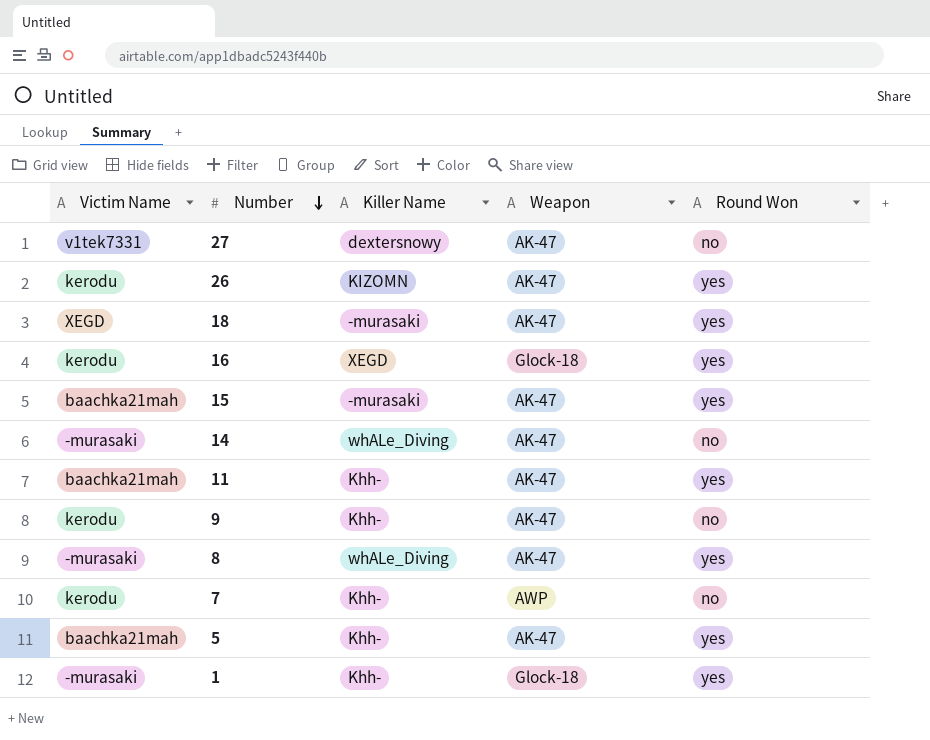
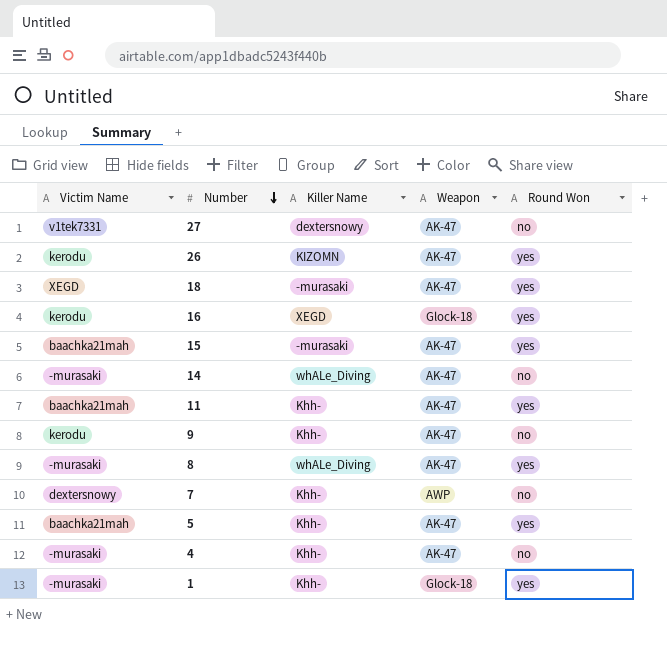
7 | Victim Name: kerodu -> dextersnowy
row 4: none -> -murasaki | Khh- | AK-47 | no

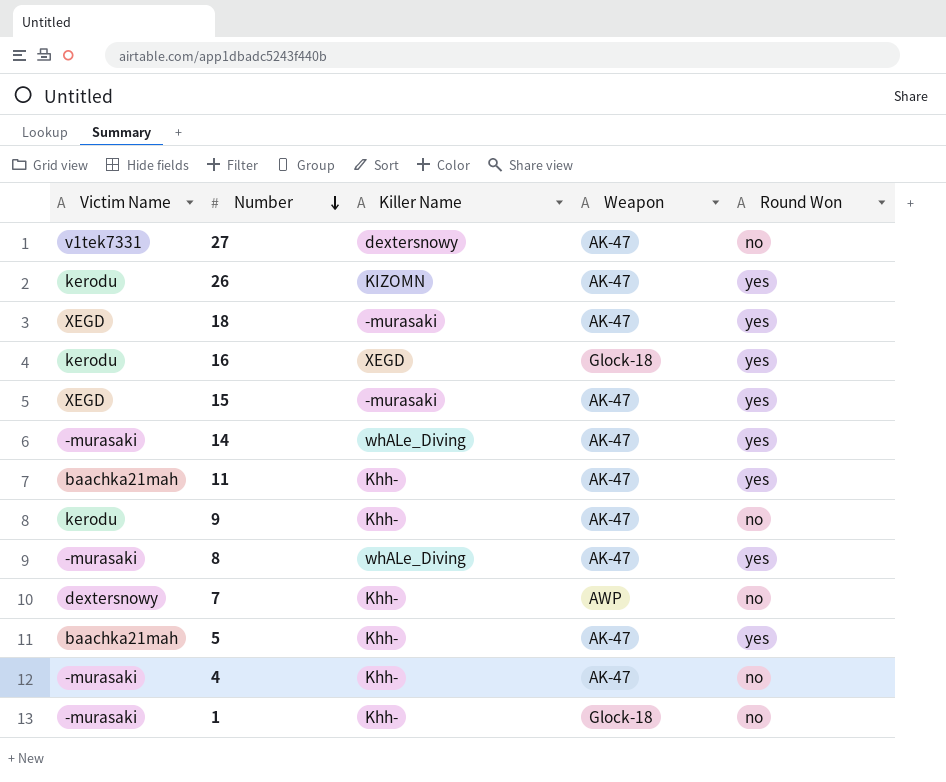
15 | Victim Name: baachka21mah -> XEGD
14 | Round Won: no -> yes
1 | Round Won: yes -> no

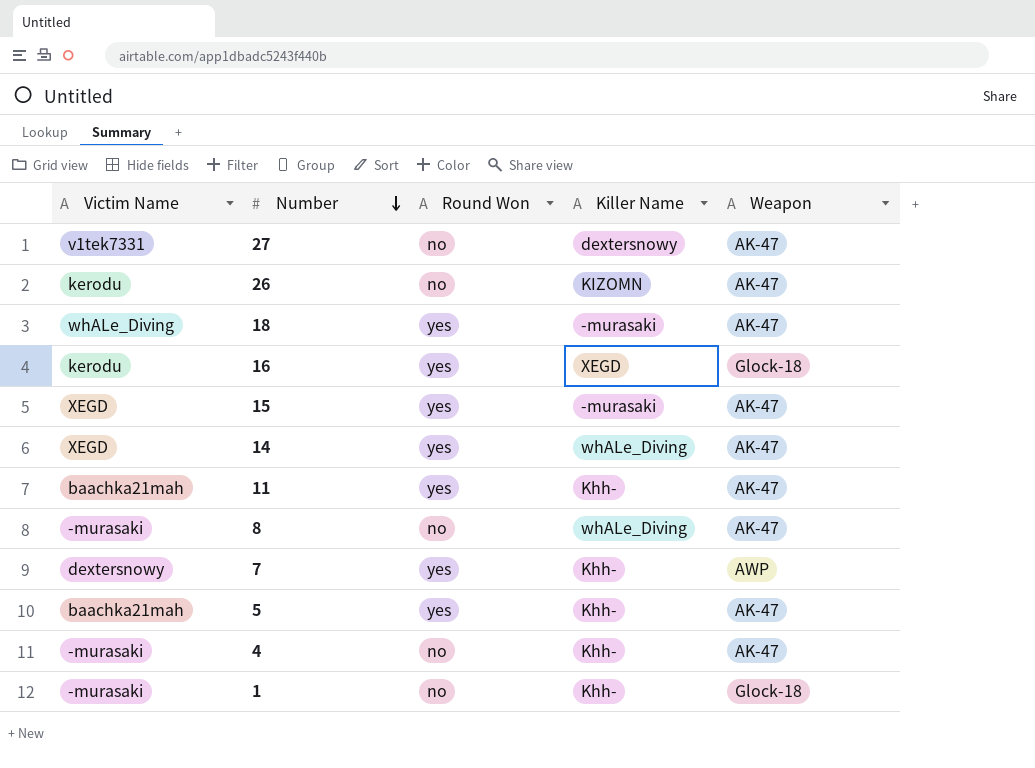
column Round Won | position: 5 -> 3
row 9: kerodu | Khh- | AK-47 | no -> none
26 | Round Won: yes -> no
18 | Victim Name: XEGD -> whALe_Diving
14 | Victim Name: -murasaki -> XEGD
8 | Round Won: yes -> no
7 | Round Won: no -> yes

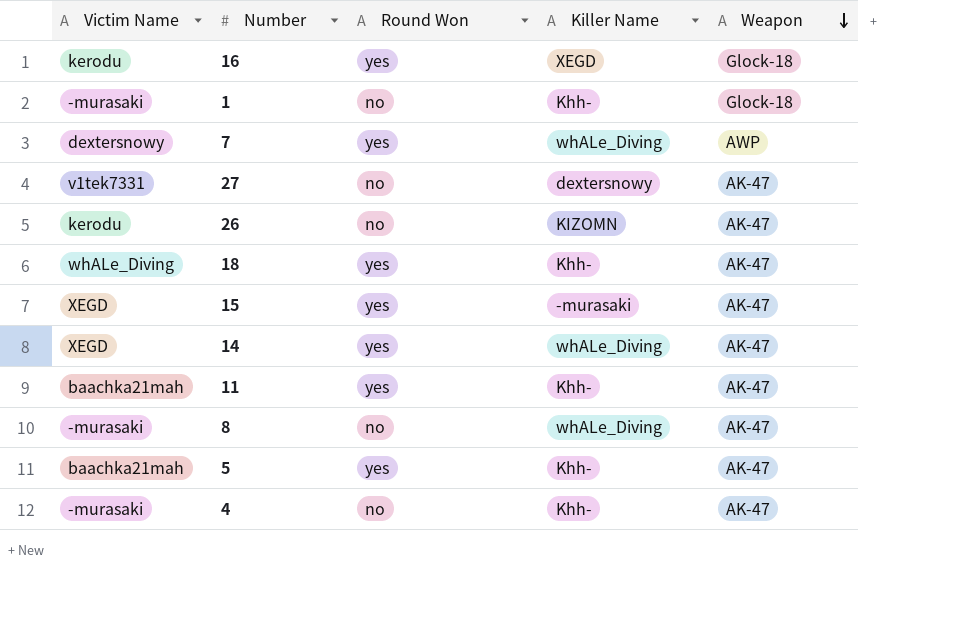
row order: Number descending -> Weapon descending
7 | Killer Name: Khh- -> whALe_Diving
18 | Killer Name: -murasaki -> Khh-

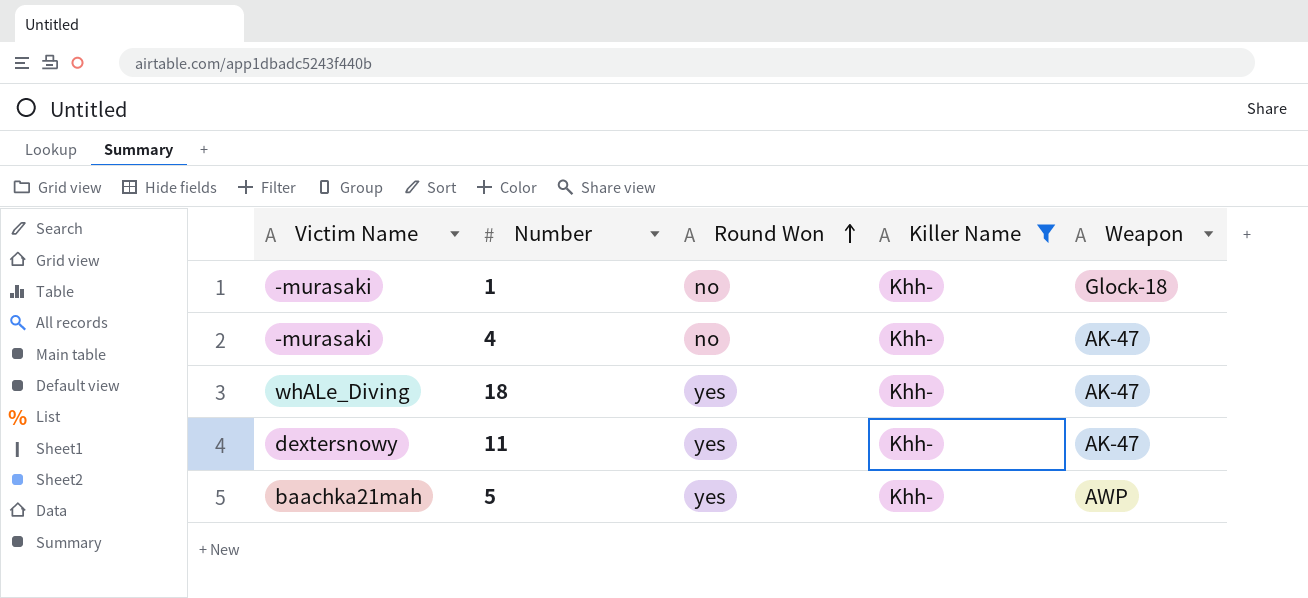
filter: none -> Killer Name = Khh-
row order: Weapon descending -> Round Won ascending
11 | Victim Name: baachka21mah -> dextersnowy
5 | Weapon: AK-47 -> AWP

